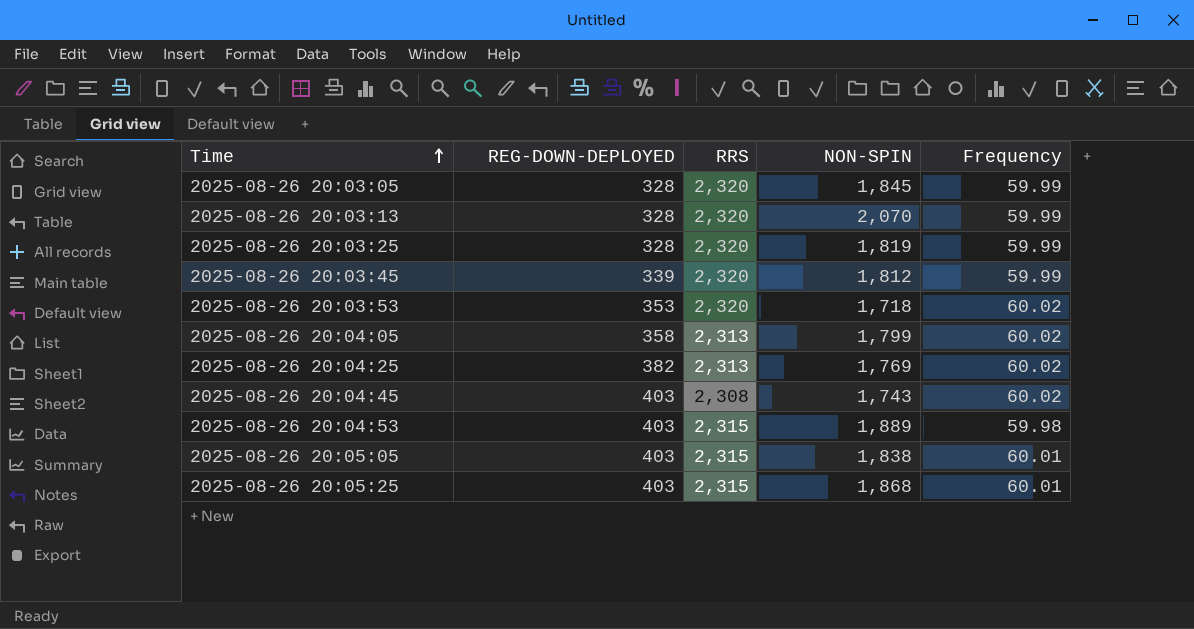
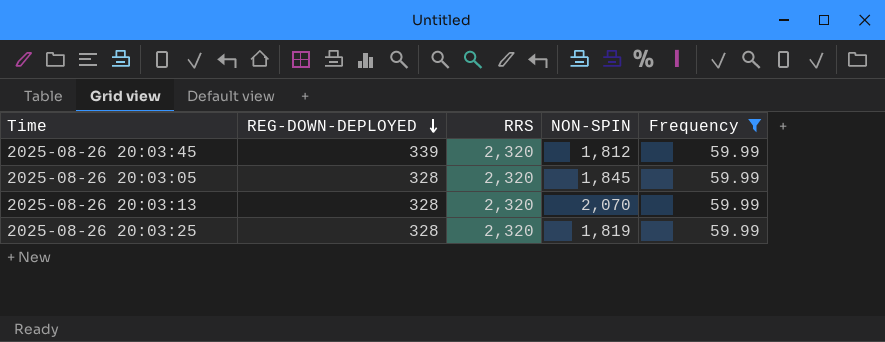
filter: none -> Frequency = 59.99
row order: Time ascending -> REG-DOWN-DEPLOYED descending

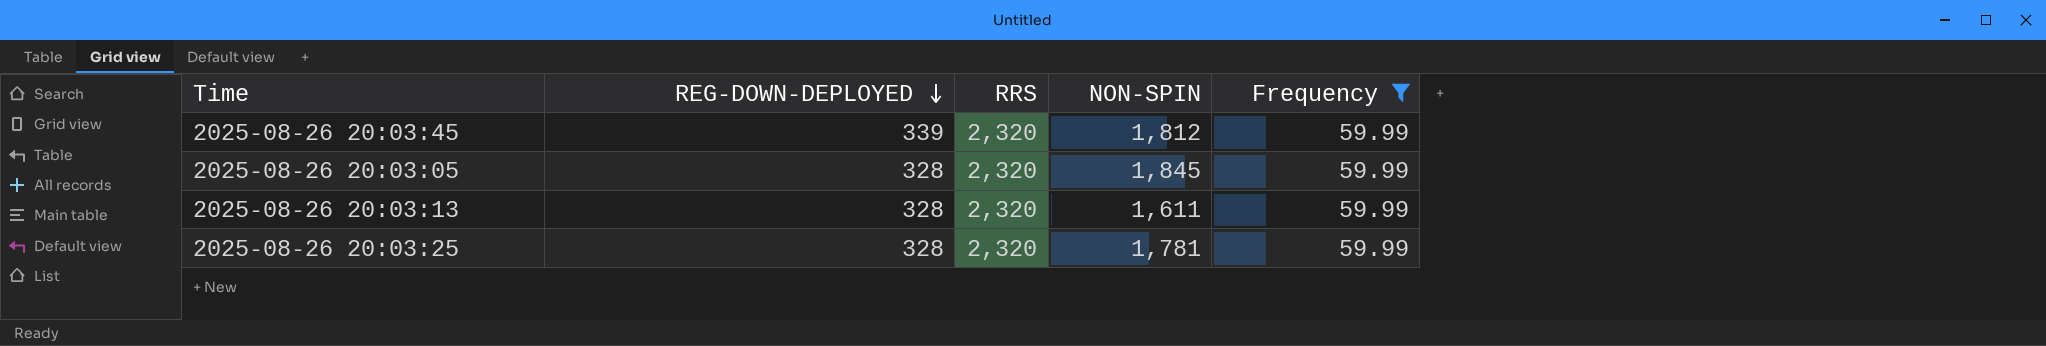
2025-08-26 20:03:13 | NON-SPIN: 2,070 -> 1,611
2025-08-26 20:03:25 | NON-SPIN: 1,819 -> 1,781

